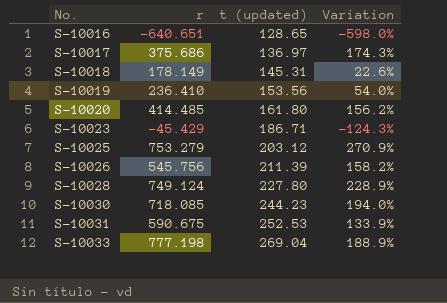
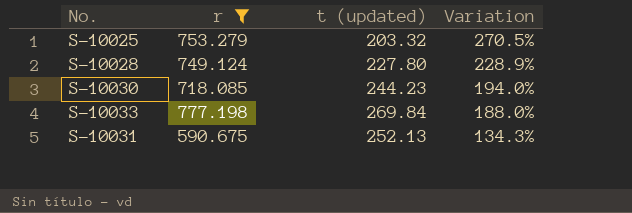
filter: none -> r >= 590.675
row order: No. ascending -> Variation descending
S-10025 | t (updated): 203.12 -> 203.32
S-10025 | Variation: 270.9% -> 270.5%
S-10033 | t (updated): 269.04 -> 269.84
S-10033 | Variation: 188.9% -> 188.0%
S-10031 | t (updated): 252.53 -> 252.13
S-10031 | Variation: 133.9% -> 134.3%

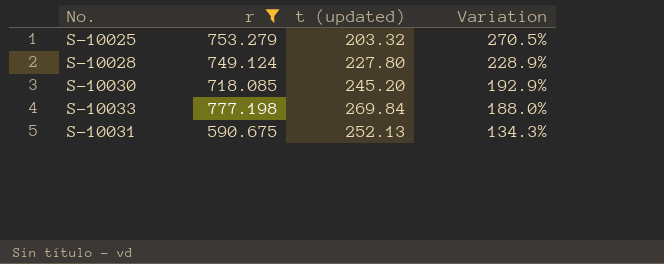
S-10030 | t (updated): 244.23 -> 245.20
S-10030 | Variation: 194.0% -> 192.9%

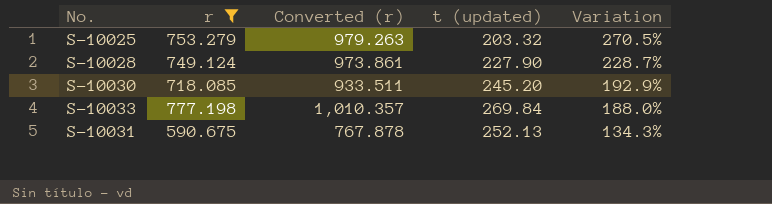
column Converted (r) | formula: none -> [r] * 1.3
S-10028 | t (updated): 227.80 -> 227.90
S-10028 | Variation: 228.9% -> 228.7%

